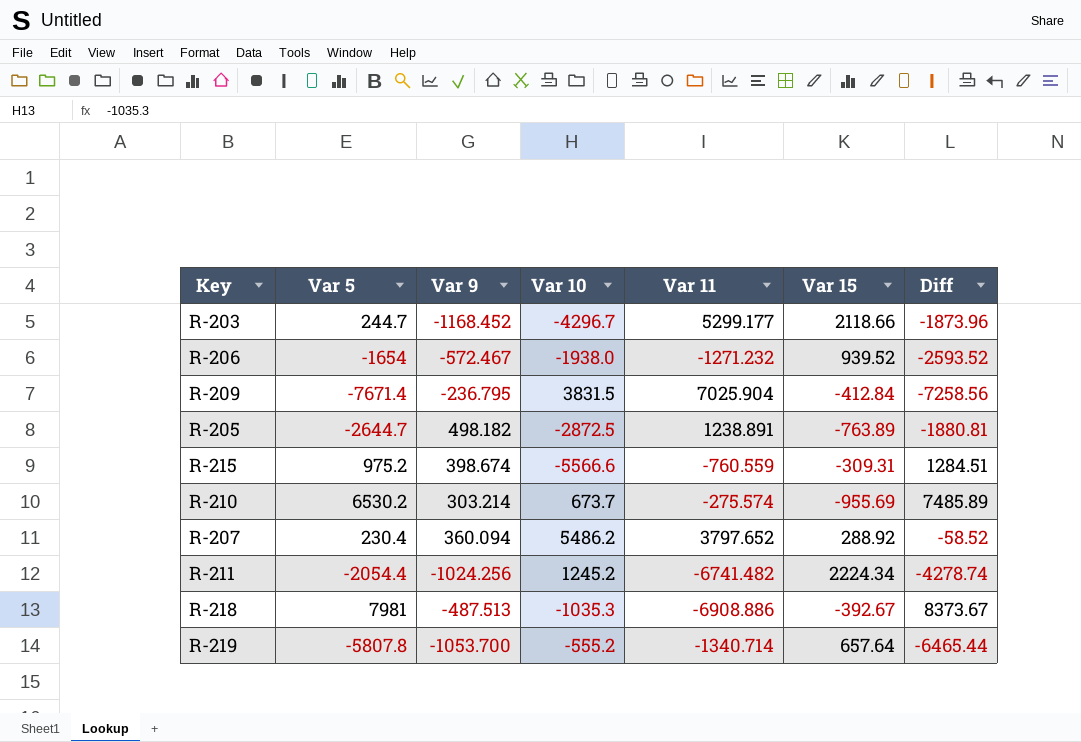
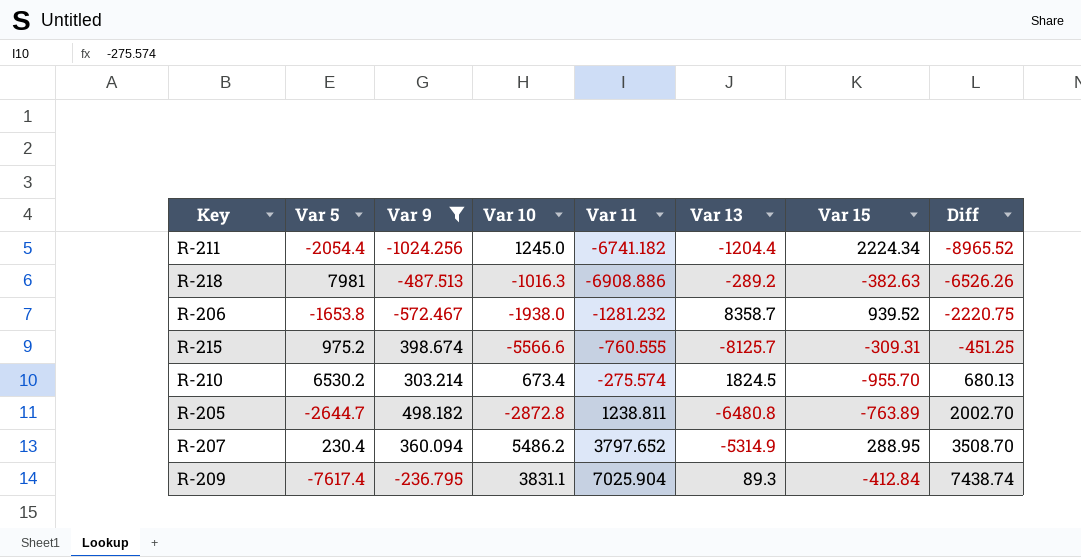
filter: none -> Var 9 >= -1024.256
row order: none -> Diff ascending
column Var 13 | position: none -> 6
column Diff | formula: [Var 5] - [Var 15] -> [Var 11] - [Var 15]
R-211 | Var 10: 1245.2 -> 1245.0
R-211 | Var 11: -6741.482 -> -6741.182
R-218 | Var 10: -1035.3 -> -1016.3
R-218 | Var 15: -392.67 -> -382.63
R-206 | Var 5: -1654 -> -1653.8
R-206 | Var 11: -1271.232 -> -1281.232
R-215 | Var 11: -760.559 -> -760.555
R-210 | Var 10: 673.7 -> 673.4
R-210 | Var 15: -955.69 -> -955.70
R-205 | Var 10: -2872.5 -> -2872.8
R-205 | Var 11: 1238.891 -> 1238.811
R-207 | Var 15: 288.92 -> 288.95
R-209 | Var 5: -7671.4 -> -7617.4
R-209 | Var 10: 3831.5 -> 3831.1

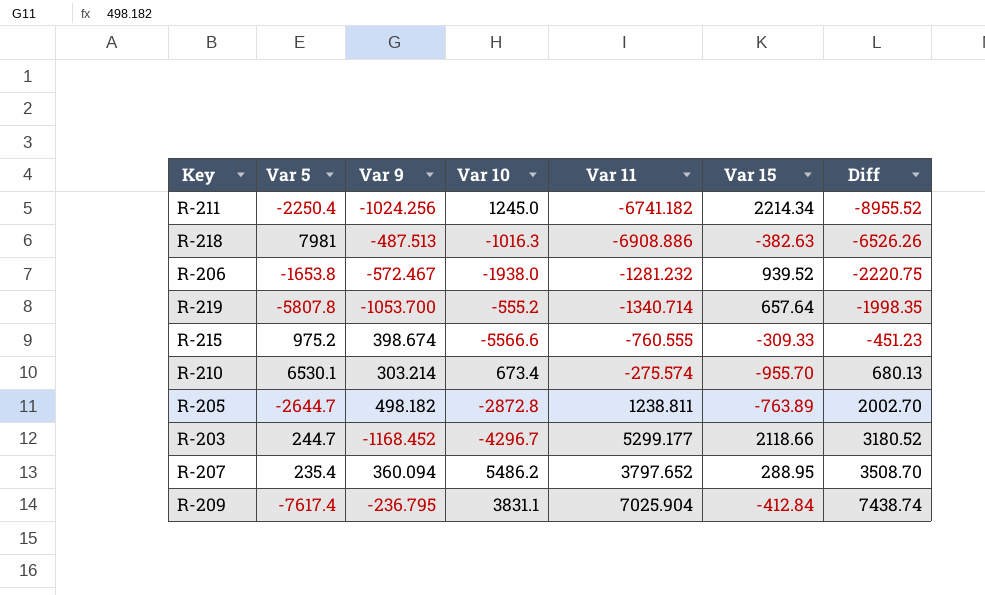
filter: Var 9 >= -1024.256 -> none
column Var 13 | position: 6 -> none
R-211 | Var 5: -2054.4 -> -2250.4
R-211 | Var 15: 2224.34 -> 2214.34
R-211 | Diff: -8965.52 -> -8955.52
R-215 | Var 15: -309.31 -> -309.33
R-215 | Diff: -451.25 -> -451.23
R-210 | Var 5: 6530.2 -> 6530.1
R-207 | Var 5: 230.4 -> 235.4

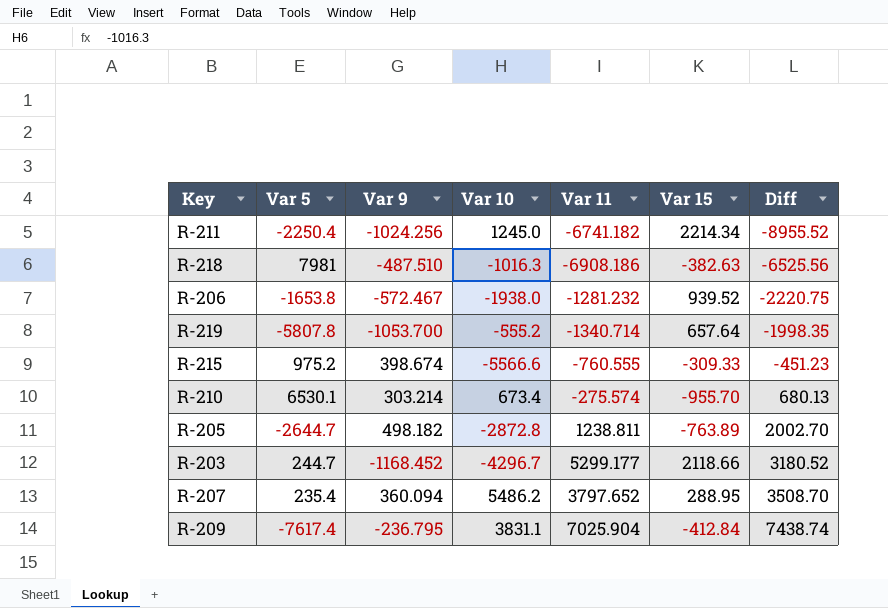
R-218 | Var 9: -487.513 -> -487.510
R-218 | Var 11: -6908.886 -> -6908.186
R-218 | Diff: -6526.26 -> -6525.56

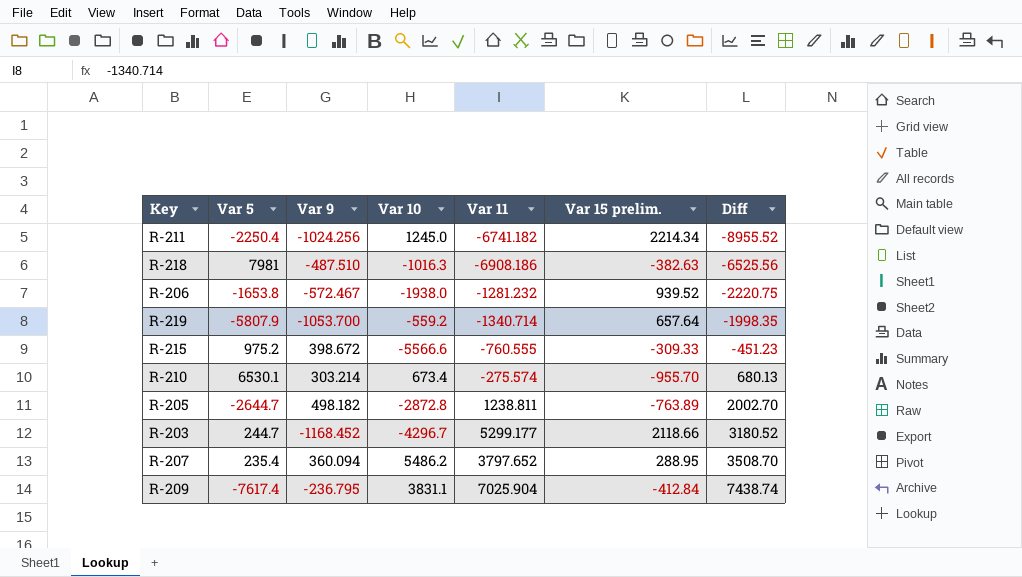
column name: Var 15 -> Var 15 prelim.
R-219 | Var 5: -5807.8 -> -5807.9
R-219 | Var 10: -555.2 -> -559.2
R-215 | Var 9: 398.674 -> 398.672

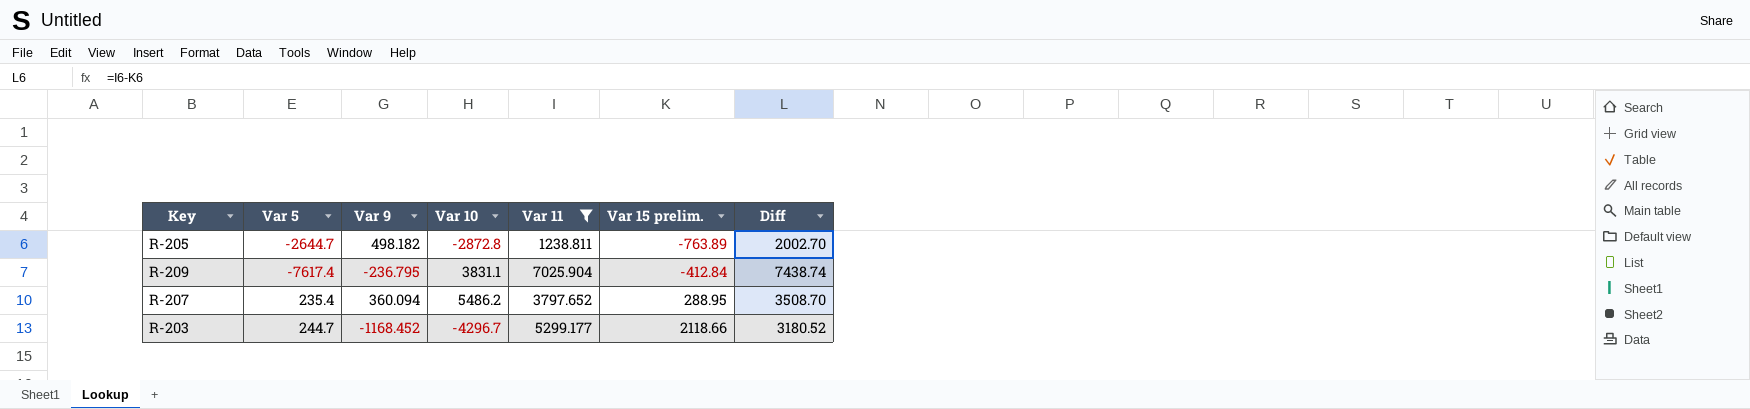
filter: none -> Var 11 >= 1238.811
row order: Diff ascending -> Var 15 prelim. ascending

